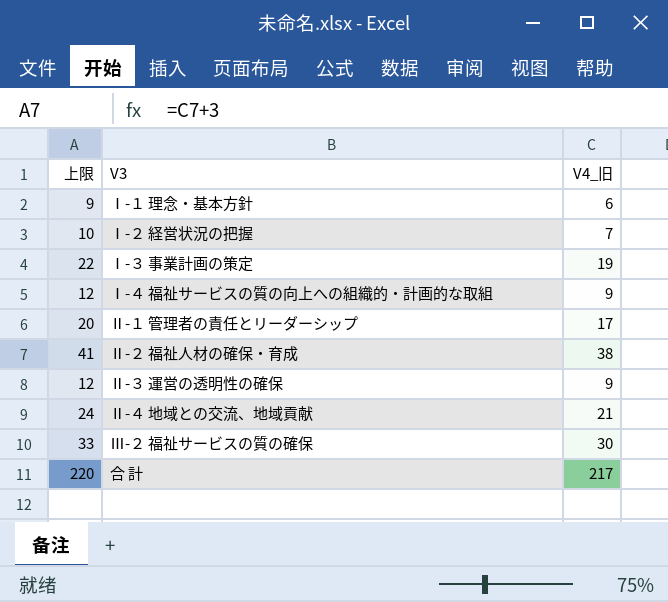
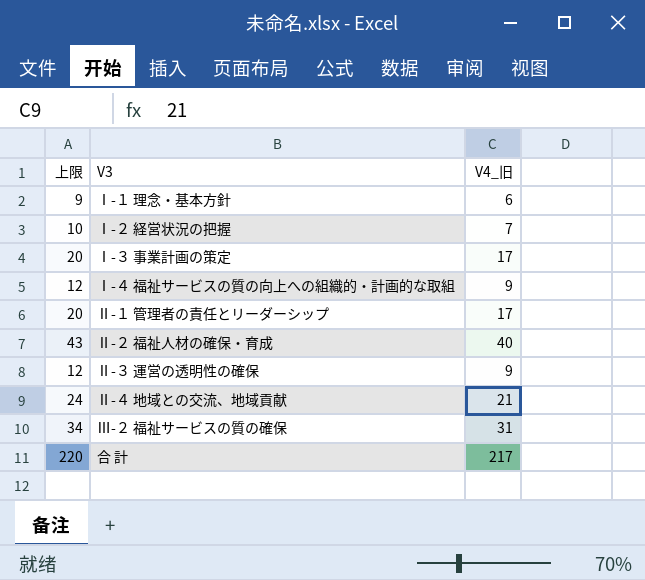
Ⅰ-３ 事業計画の策定 | 上限: 22 -> 20
Ⅰ-３ 事業計画の策定 | V4_旧: 19 -> 17
Ⅱ-２ 福祉人材の確保・育成 | 上限: 41 -> 43
Ⅱ-２ 福祉人材の確保・育成 | V4_旧: 38 -> 40
Ⅲ-２ 福祉サービスの質の確保 | 上限: 33 -> 34
Ⅲ-２ 福祉サービスの質の確保 | V4_旧: 30 -> 31

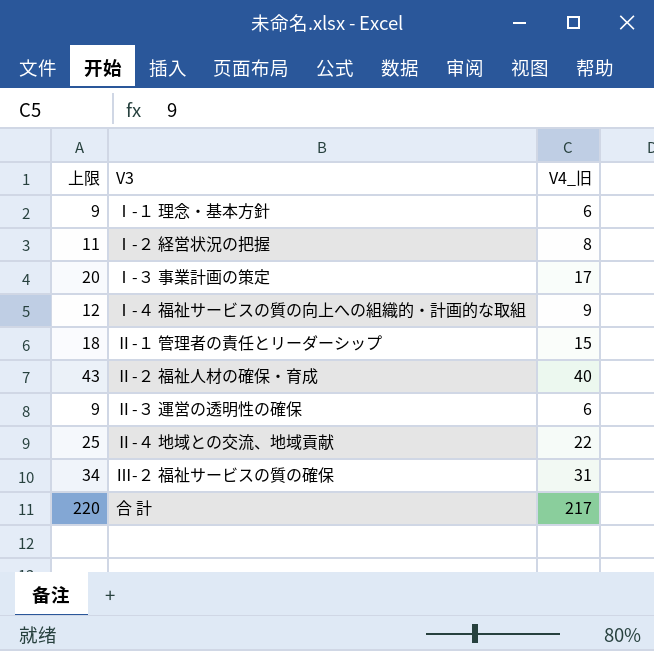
Ⅰ-２ 経営状況の把握 | 上限: 10 -> 11
Ⅰ-２ 経営状況の把握 | V4_旧: 7 -> 8
Ⅱ-１ 管理者の責任とリーダーシップ | 上限: 20 -> 18
Ⅱ-１ 管理者の責任とリーダーシップ | V4_旧: 17 -> 15
Ⅱ-３ 運営の透明性の確保 | 上限: 12 -> 9
Ⅱ-３ 運営の透明性の確保 | V4_旧: 9 -> 6
Ⅱ-４ 地域との交流、地域貢献 | 上限: 24 -> 25
Ⅱ-４ 地域との交流、地域貢献 | V4_旧: 21 -> 22

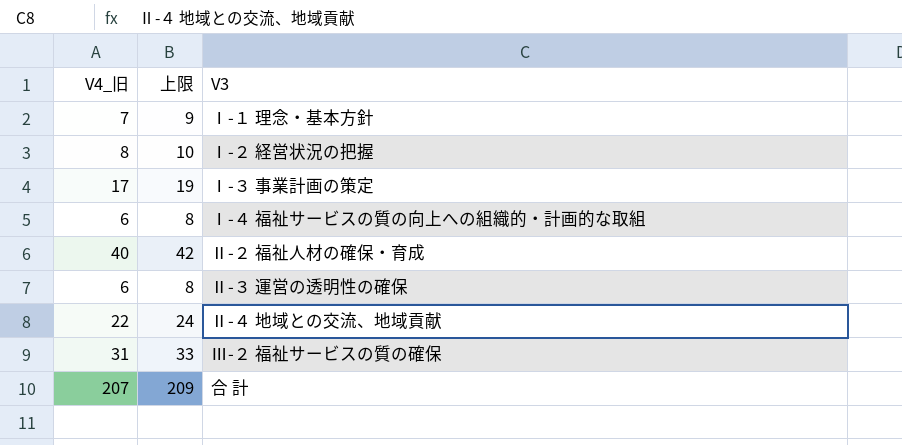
column V4_旧 | position: 3 -> 1
column 上限 | formula: [V4_旧] + 3 -> [V4_旧] + 2
row Ⅱ-１ 管理者の責任とリーダーシップ: 18 | 15 -> none
Ⅰ-１ 理念・基本方針 | V4_旧: 6 -> 7
Ⅰ-４ 福祉サービスの質の向上への組織的・計画的な取組 | V4_旧: 9 -> 6
合 計 | V4_旧: 217 -> 207

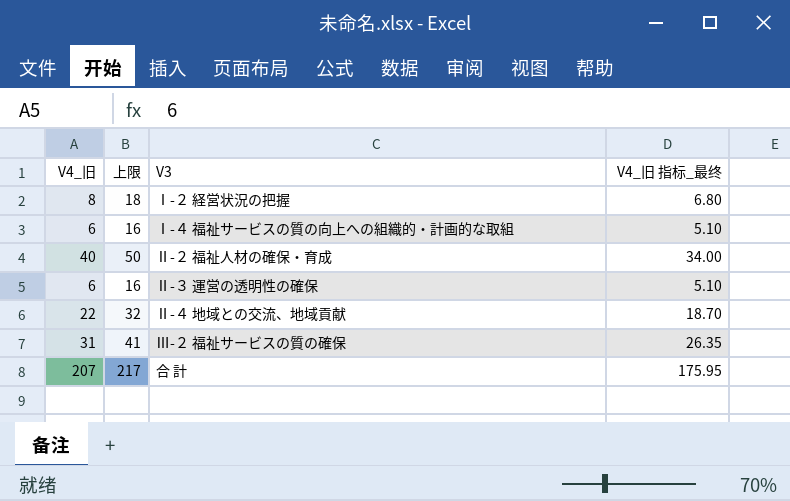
column 上限 | formula: [V4_旧] + 2 -> [V4_旧] + 10
column V4_旧 指标_最终 | formula: none -> [V4_旧] * 0.85
row Ⅰ-１ 理念・基本方針: 7 | 9 -> none
row Ⅰ-３ 事業計画の策定: 17 | 19 -> none

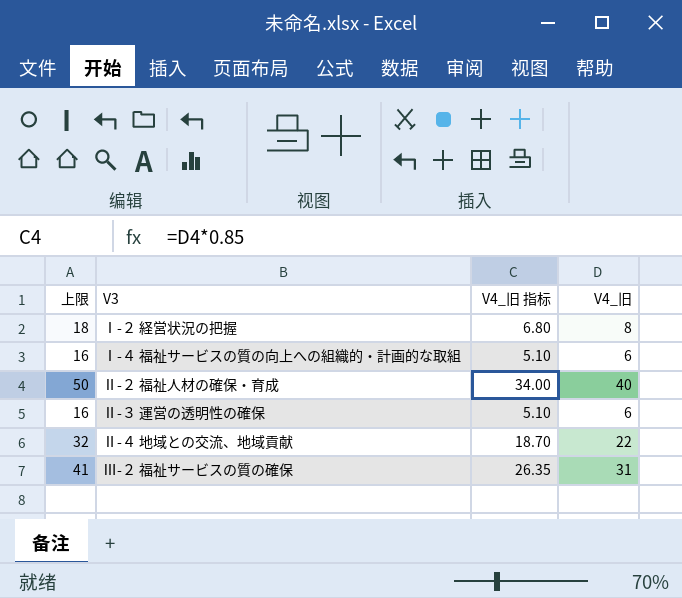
column name: V4_旧 指标_最终 -> V4_旧 指标
column V4_旧 | position: 1 -> 4
row 合 計: 207 | 217 | 175.95 -> none

